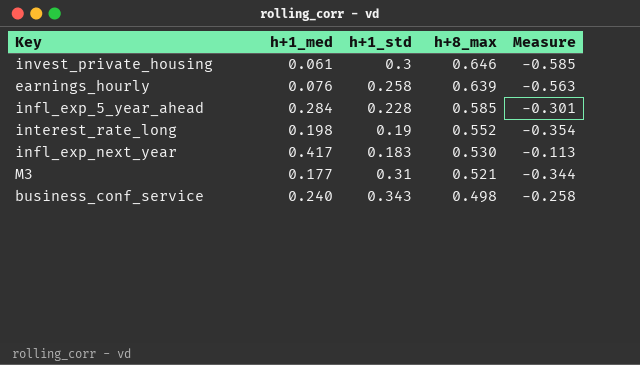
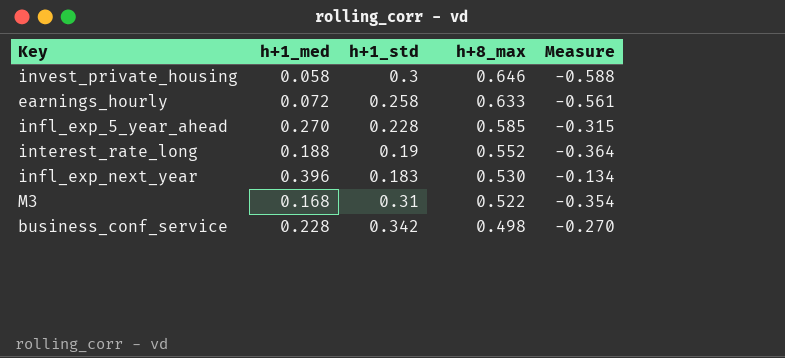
invest_private_housing | h+1_med: 0.061 -> 0.058
invest_private_housing | Measure: -0.585 -> -0.588
earnings_hourly | h+1_med: 0.076 -> 0.072
earnings_hourly | h+8_max: 0.639 -> 0.633
earnings_hourly | Measure: -0.563 -> -0.561
infl_exp_5_year_ahead | h+1_med: 0.284 -> 0.270
infl_exp_5_year_ahead | Measure: -0.301 -> -0.315
interest_rate_long | h+1_med: 0.198 -> 0.188
interest_rate_long | Measure: -0.354 -> -0.364
infl_exp_next_year | h+1_med: 0.417 -> 0.396
infl_exp_next_year | Measure: -0.113 -> -0.134
M3 | h+1_med: 0.177 -> 0.168
M3 | h+8_max: 0.521 -> 0.522
M3 | Measure: -0.344 -> -0.354
business_conf_service | h+1_med: 0.240 -> 0.228
business_conf_service | h+1_std: 0.343 -> 0.342
business_conf_service | Measure: -0.258 -> -0.270

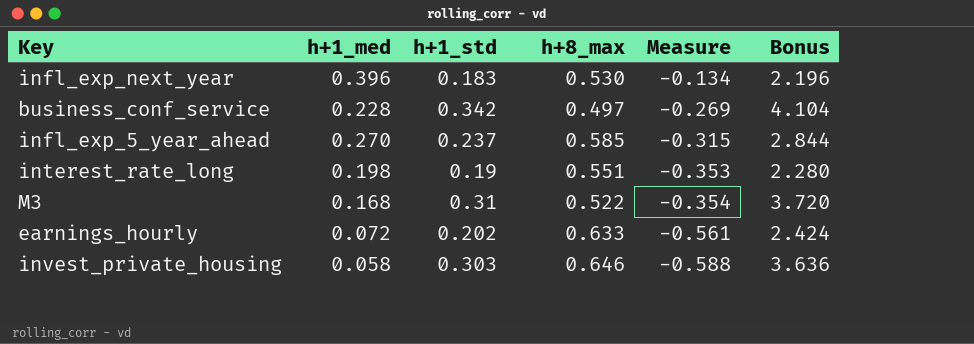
row order: h+8_max descending -> Measure descending
column Bonus | formula: none -> [h+1_std] * 12
business_conf_service | h+8_max: 0.498 -> 0.497
business_conf_service | Measure: -0.270 -> -0.269
infl_exp_5_year_ahead | h+1_std: 0.228 -> 0.237
interest_rate_long | h+1_med: 0.188 -> 0.198
interest_rate_long | h+8_max: 0.552 -> 0.551
interest_rate_long | Measure: -0.364 -> -0.353
earnings_hourly | h+1_std: 0.258 -> 0.202
invest_private_housing | h+1_std: 0.3 -> 0.303

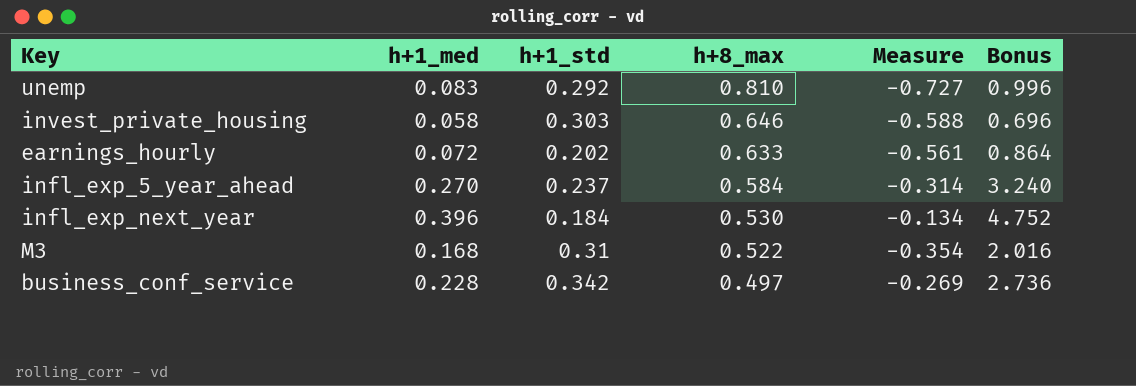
row order: Measure descending -> h+8_max descending
column Bonus | formula: [h+1_std] * 12 -> [h+1_med] * 12
row interest_rate_long: 0.198 | 0.19 | 0.551 | -0.353 | 2.280 -> none
row unemp: none -> 0.083 | 0.292 | 0.810 | -0.727 | 0.996
infl_exp_5_year_ahead | h+8_max: 0.585 -> 0.584
infl_exp_5_year_ahead | Measure: -0.315 -> -0.314
infl_exp_next_year | h+1_std: 0.183 -> 0.184

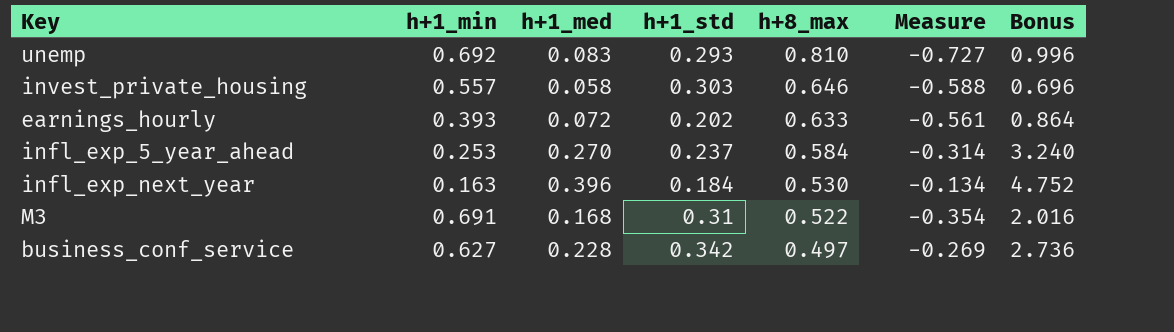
column h+1_min | position: none -> 2
unemp | h+1_std: 0.292 -> 0.293

